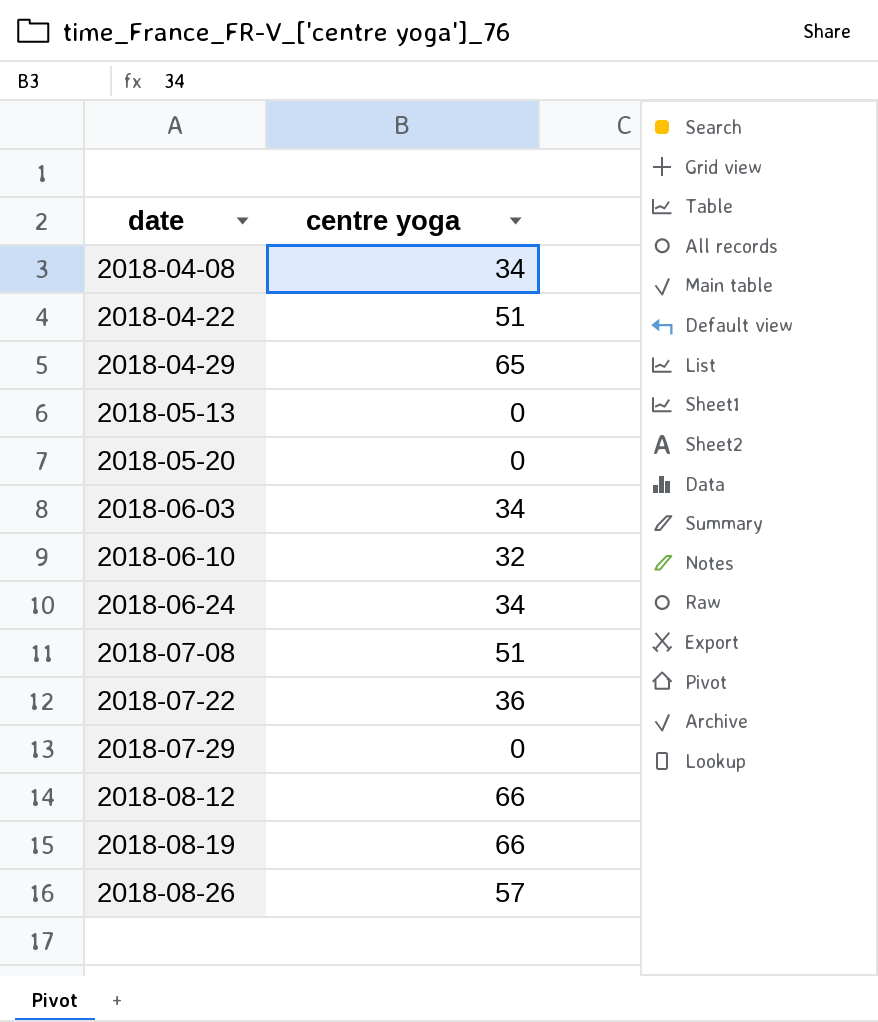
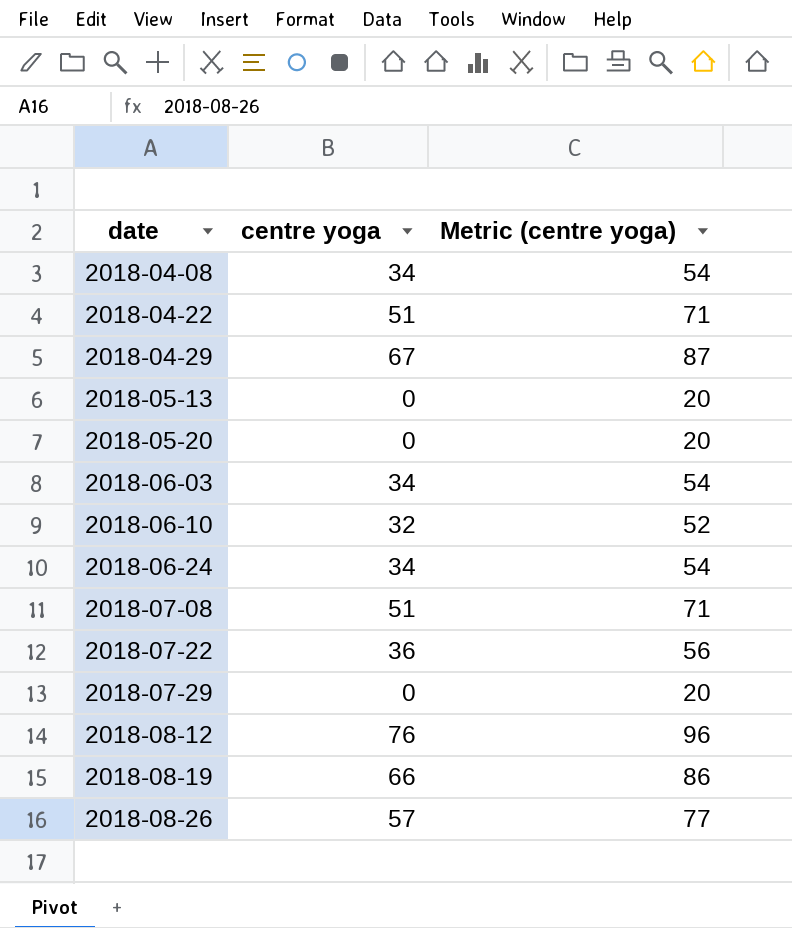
column Metric (centre yoga) | formula: none -> [centre yoga] + 20
2018-04-29 | centre yoga: 65 -> 67
2018-08-12 | centre yoga: 66 -> 76

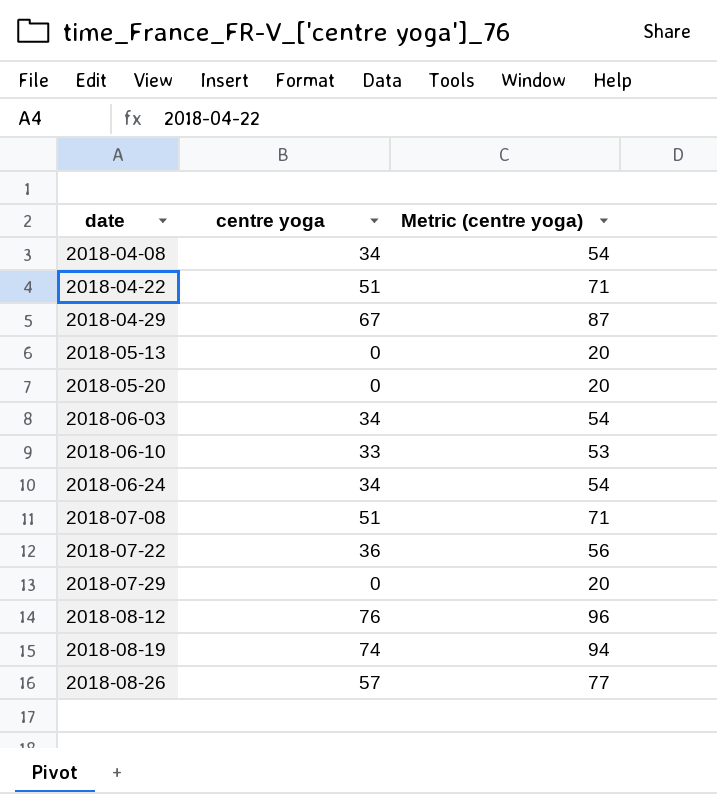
2018-06-10 | centre yoga: 32 -> 33
2018-06-10 | Metric (centre yoga): 52 -> 53
2018-08-19 | centre yoga: 66 -> 74
2018-08-19 | Metric (centre yoga): 86 -> 94

